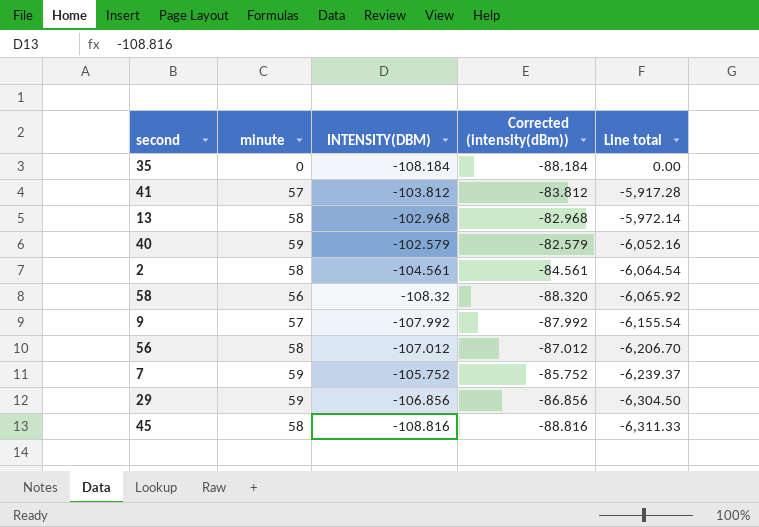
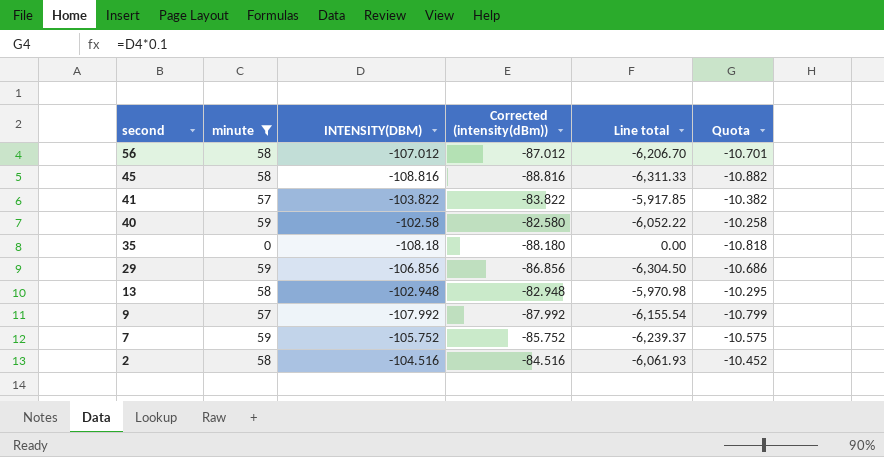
filter: none -> minute != 56
row order: Line total descending -> second descending
column Quota | formula: none -> [INTENSITY(DBM)] * 0.1
41 | INTENSITY(DBM): -103.812 -> -103.822
41 | Corrected (intensity(dBm)): -83.812 -> -83.822
41 | Line total: -5,917.28 -> -5,917.85
40 | INTENSITY(DBM): -102.579 -> -102.58
40 | Corrected (intensity(dBm)): -82.579 -> -82.580
40 | Line total: -6,052.16 -> -6,052.22
35 | INTENSITY(DBM): -108.184 -> -108.18
35 | Corrected (intensity(dBm)): -88.184 -> -88.180
13 | INTENSITY(DBM): -102.968 -> -102.948
13 | Corrected (intensity(dBm)): -82.968 -> -82.948
13 | Line total: -5,972.14 -> -5,970.98
2 | INTENSITY(DBM): -104.561 -> -104.516
2 | Corrected (intensity(dBm)): -84.561 -> -84.516
2 | Line total: -6,064.54 -> -6,061.93

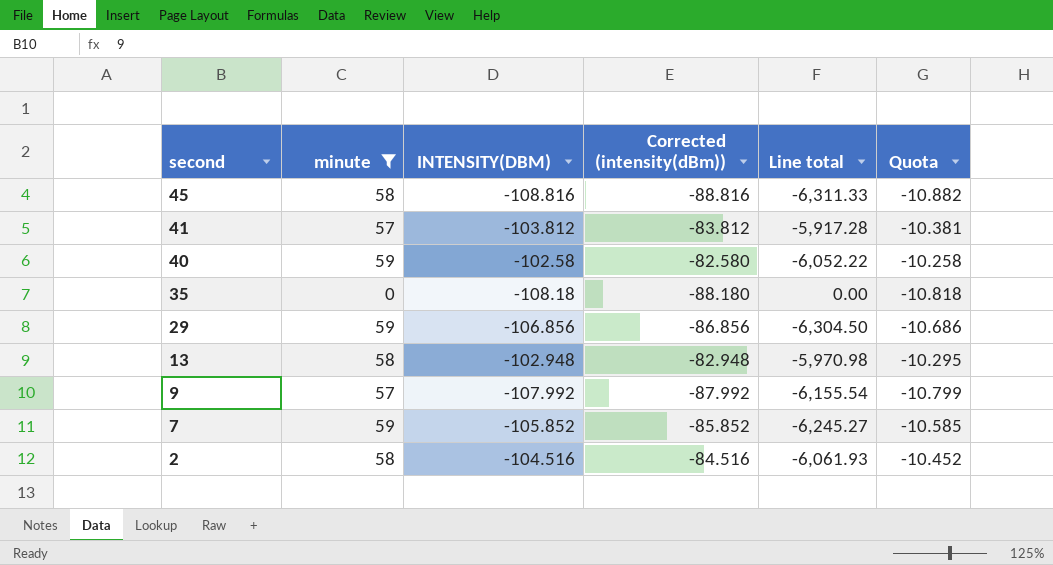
row 56: 58 | -107.012 | -87.012 | -6,206.70 | -10.701 -> none
41 | INTENSITY(DBM): -103.822 -> -103.812
41 | Corrected (intensity(dBm)): -83.822 -> -83.812
41 | Line total: -5,917.85 -> -5,917.28
41 | Quota: -10.382 -> -10.381
7 | INTENSITY(DBM): -105.752 -> -105.852
7 | Corrected (intensity(dBm)): -85.752 -> -85.852
7 | Line total: -6,239.37 -> -6,245.27
7 | Quota: -10.575 -> -10.585

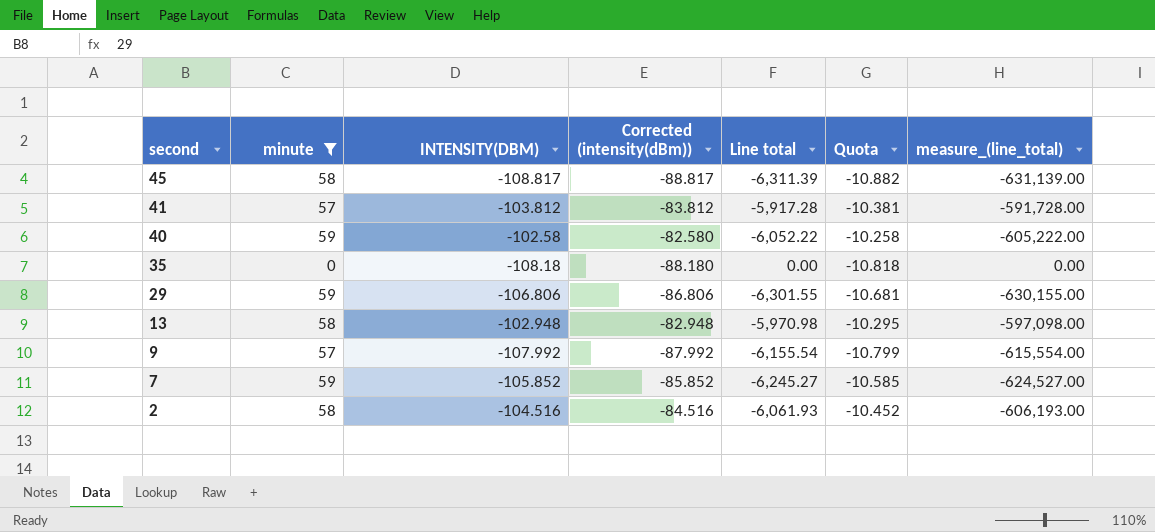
column measure_(line_total) | formula: none -> [Line total] * 100
45 | INTENSITY(DBM): -108.816 -> -108.817
45 | Corrected (intensity(dBm)): -88.816 -> -88.817
45 | Line total: -6,311.33 -> -6,311.39
29 | INTENSITY(DBM): -106.856 -> -106.806
29 | Corrected (intensity(dBm)): -86.856 -> -86.806
29 | Line total: -6,304.50 -> -6,301.55
29 | Quota: -10.686 -> -10.681

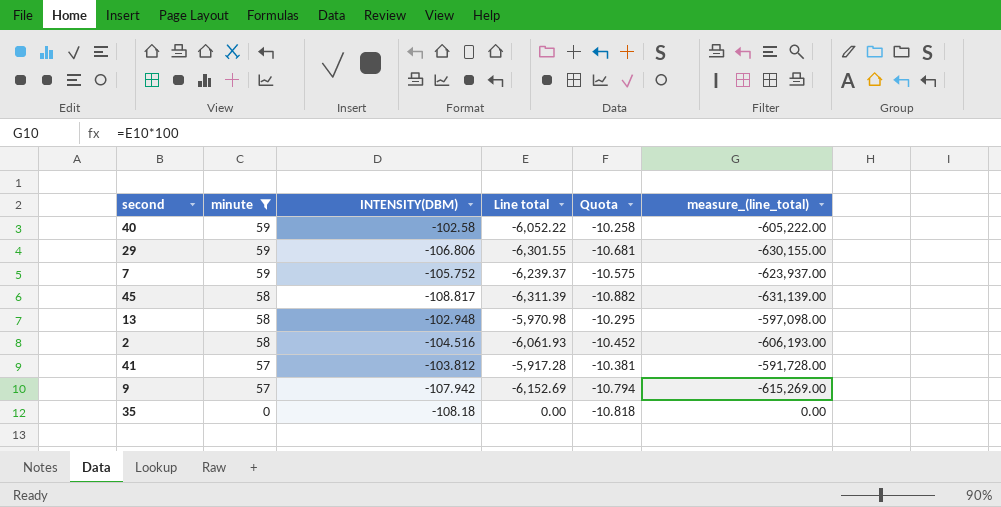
row order: second descending -> minute descending
column Corrected (intensity(dBm)) | formula: [INTENSITY(DBM)] + 20 -> none
7 | INTENSITY(DBM): -105.852 -> -105.752
7 | Line total: -6,245.27 -> -6,239.37
7 | Quota: -10.585 -> -10.575
7 | measure_(line_total): -624,527.00 -> -623,937.00
9 | INTENSITY(DBM): -107.992 -> -107.942
9 | Line total: -6,155.54 -> -6,152.69
9 | Quota: -10.799 -> -10.794
9 | measure_(line_total): -615,554.00 -> -615,269.00

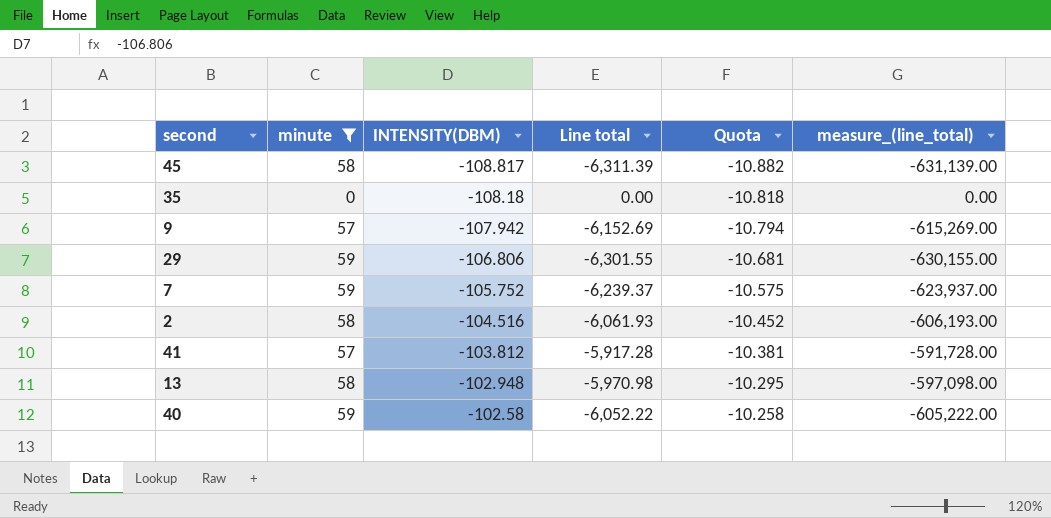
row order: minute descending -> INTENSITY(DBM) ascending

